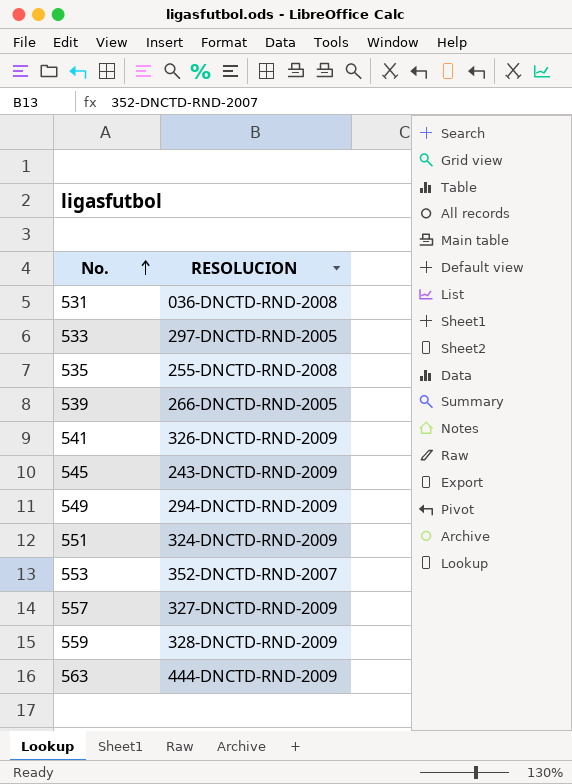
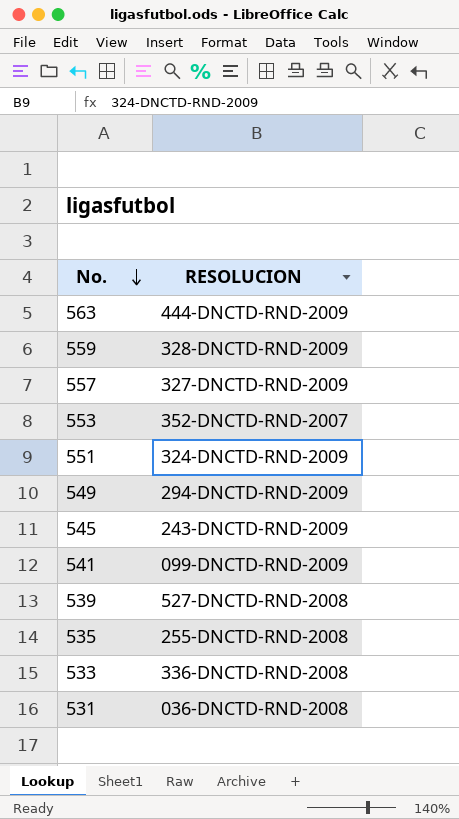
row order: No. ascending -> No. descending
541 | RESOLUCION: 326-DNCTD-RND-2009 -> 099-DNCTD-RND-2009
539 | RESOLUCION: 266-DNCTD-RND-2005 -> 527-DNCTD-RND-2008
533 | RESOLUCION: 297-DNCTD-RND-2005 -> 336-DNCTD-RND-2008

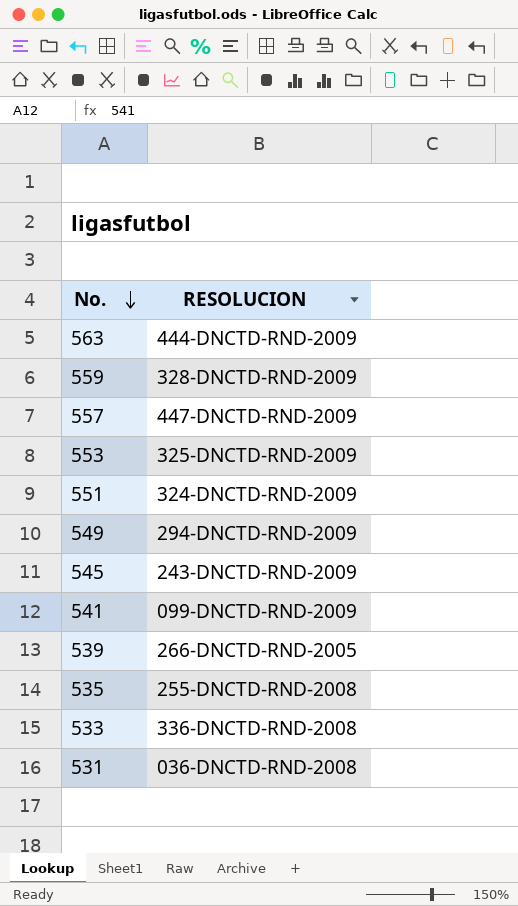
557 | RESOLUCION: 327-DNCTD-RND-2009 -> 447-DNCTD-RND-2009
553 | RESOLUCION: 352-DNCTD-RND-2007 -> 325-DNCTD-RND-2009
539 | RESOLUCION: 527-DNCTD-RND-2008 -> 266-DNCTD-RND-2005

